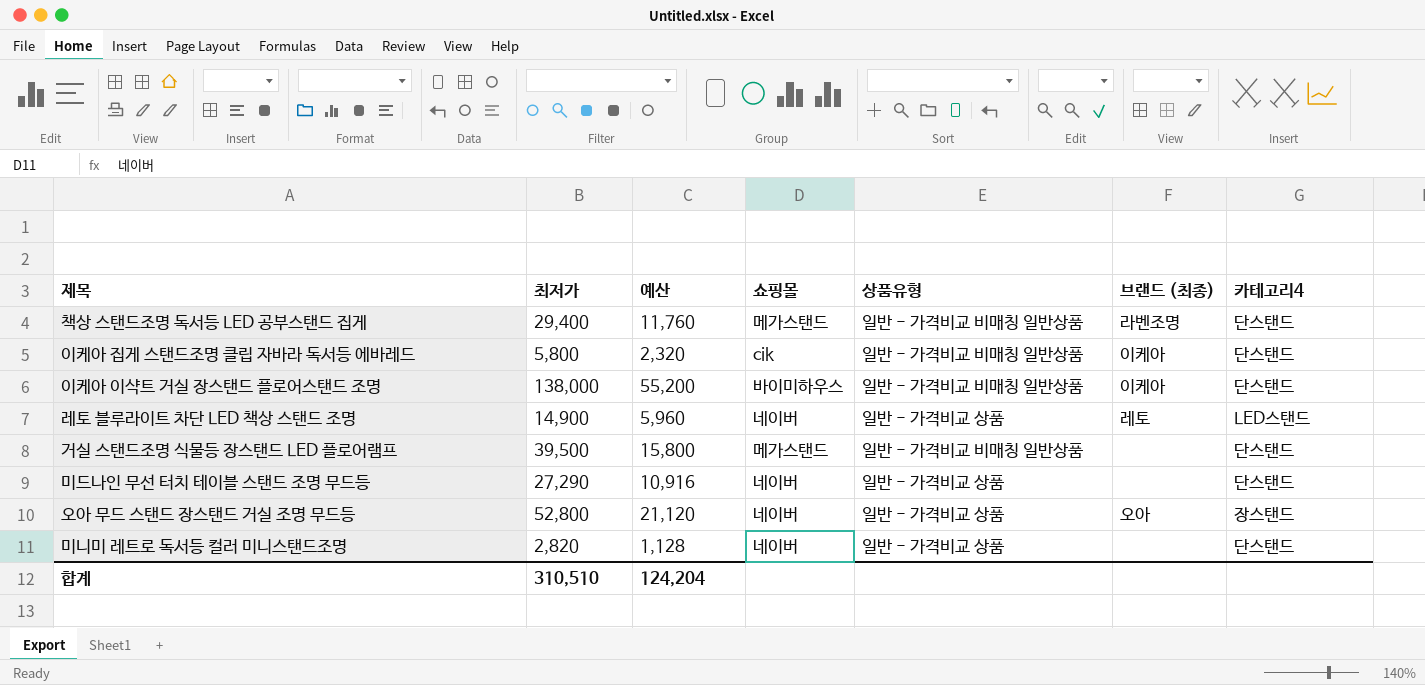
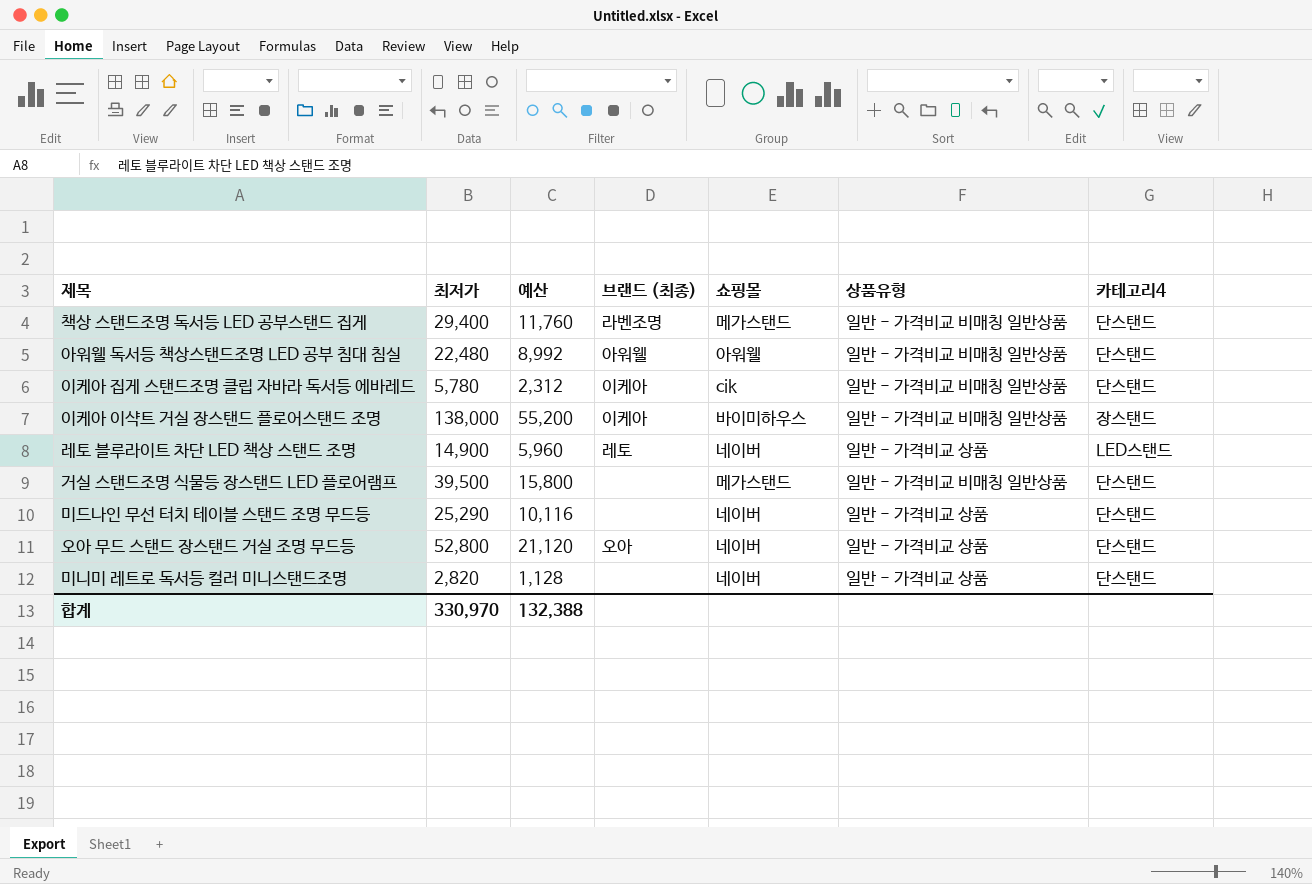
column 브랜드 (최종) | position: 6 -> 4
row 아워웰 독서등 책상스탠드조명 LED 공부 침대 침실: none -> 22,480 | 8,992 | 아워웰 | 아워웰 | 일반 - 가격비교 비매칭 일반상품 | 단스탠드
이케아 집게 스탠드조명 클립 자바라 독서등 에바레드 | 최저가: 5,800 -> 5,780
이케아 집게 스탠드조명 클립 자바라 독서등 에바레드 | 예산: 2,320 -> 2,312
이케아 이샥트 거실 장스탠드 플로어스탠드 조명 | 카테고리4: 단스탠드 -> 장스탠드
미드나인 무선 터치 테이블 스탠드 조명 무드등 | 최저가: 27,290 -> 25,290
미드나인 무선 터치 테이블 스탠드 조명 무드등 | 예산: 10,916 -> 10,116
오아 무드 스탠드 장스탠드 거실 조명 무드등 | 카테고리4: 장스탠드 -> 단스탠드
합계 | 최저가: 310,510 -> 330,970
합계 | 예산: 124,204 -> 132,388

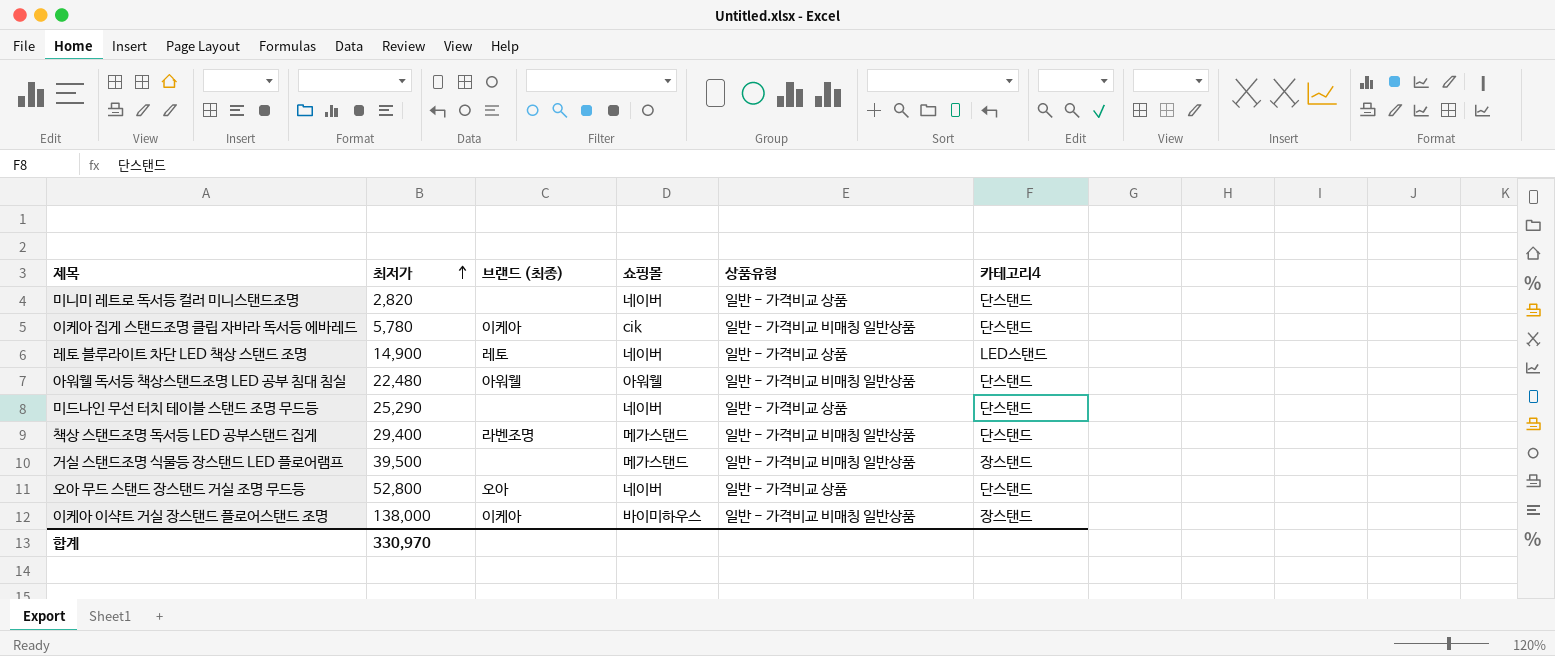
row order: none -> 최저가 ascending
column 예산 | formula: [최저가] * 0.4 -> none
거실 스탠드조명 식물등 장스탠드 LED 플로어램프 | 카테고리4: 단스탠드 -> 장스탠드

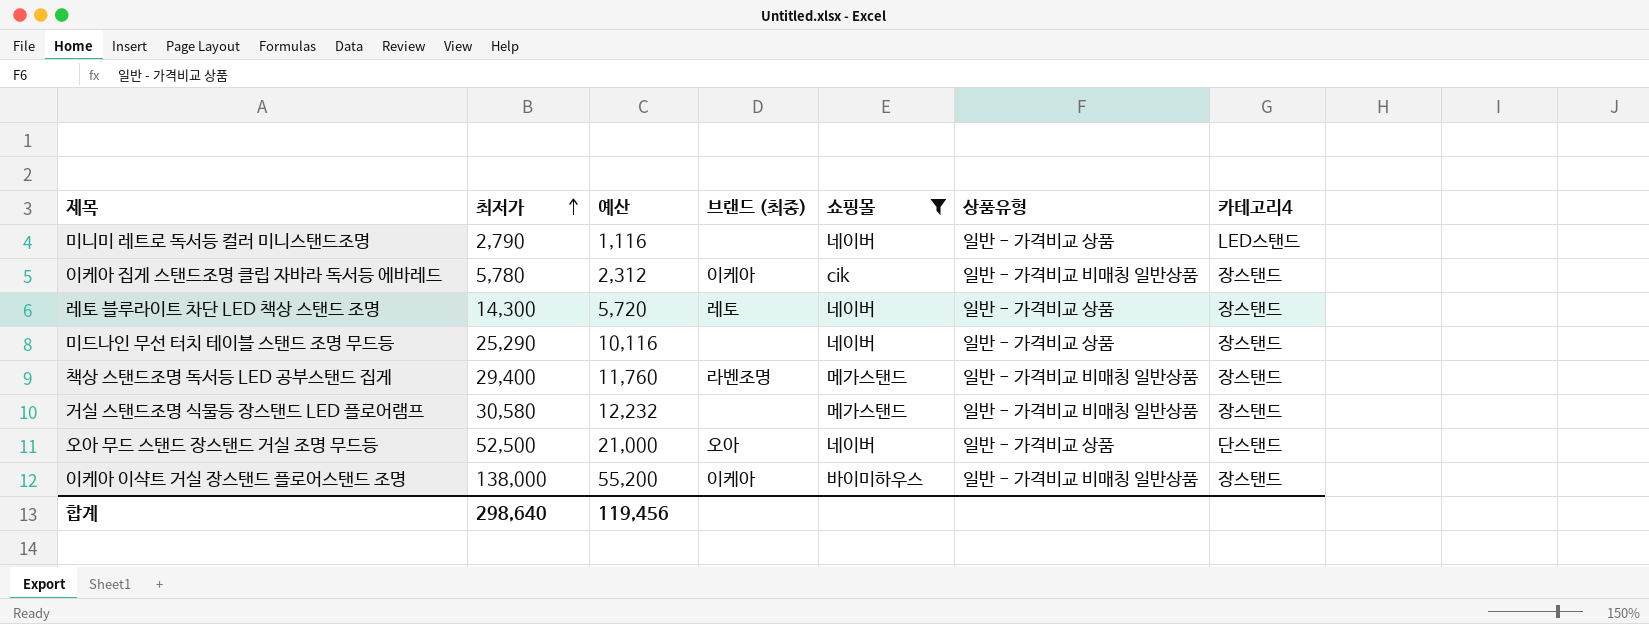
filter: none -> 쇼핑몰 != 아워웰
column 예산 | formula: none -> [최저가] * 0.4
미니미 레트로 독서등 컬러 미니스탠드조명 | 최저가: 2,820 -> 2,790
미니미 레트로 독서등 컬러 미니스탠드조명 | 카테고리4: 단스탠드 -> LED스탠드
이케아 집게 스탠드조명 클립 자바라 독서등 에바레드 | 카테고리4: 단스탠드 -> 장스탠드
레토 블루라이트 차단 LED 책상 스탠드 조명 | 최저가: 14,900 -> 14,300
레토 블루라이트 차단 LED 책상 스탠드 조명 | 카테고리4: LED스탠드 -> 장스탠드
미드나인 무선 터치 테이블 스탠드 조명 무드등 | 카테고리4: 단스탠드 -> 장스탠드
책상 스탠드조명 독서등 LED 공부스탠드 집게 | 카테고리4: 단스탠드 -> 장스탠드
거실 스탠드조명 식물등 장스탠드 LED 플로어램프 | 최저가: 39,500 -> 30,580
오아 무드 스탠드 장스탠드 거실 조명 무드등 | 최저가: 52,800 -> 52,500
합계 | 최저가: 330,970 -> 298,640

